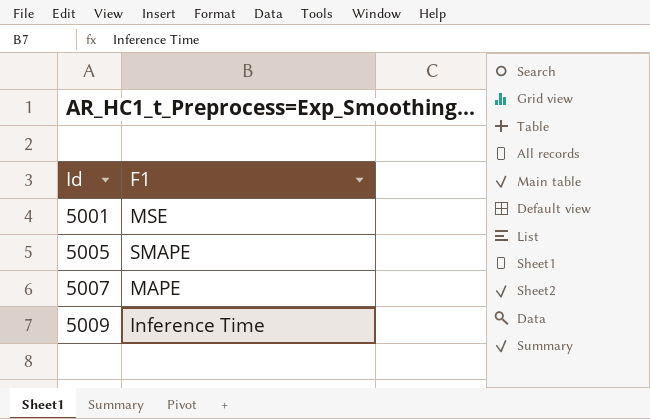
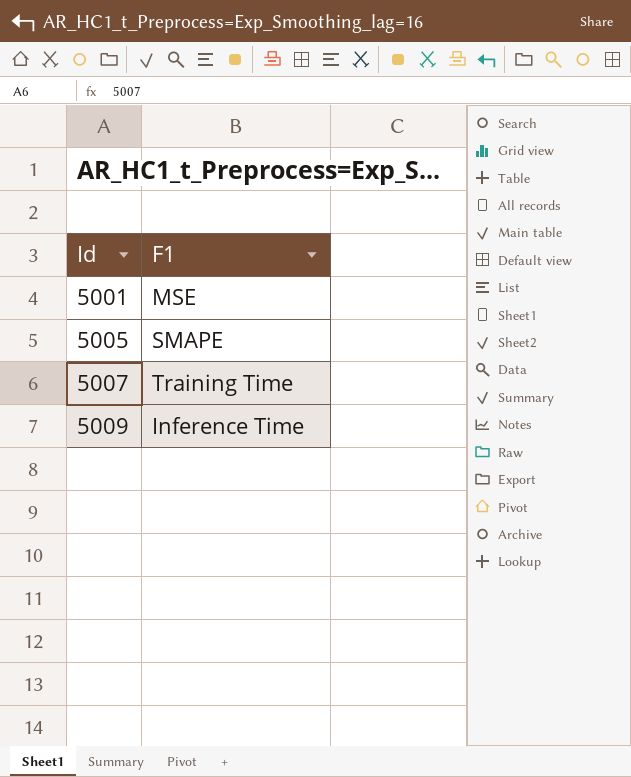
5007 | F1: MAPE -> Training Time

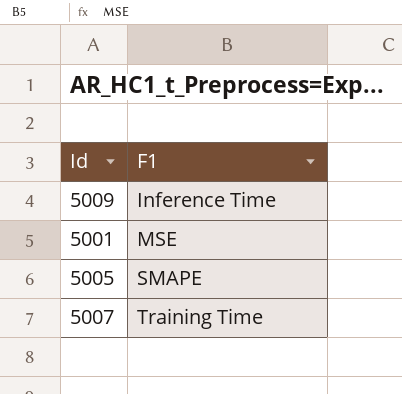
row order: Id ascending -> F1 ascending

